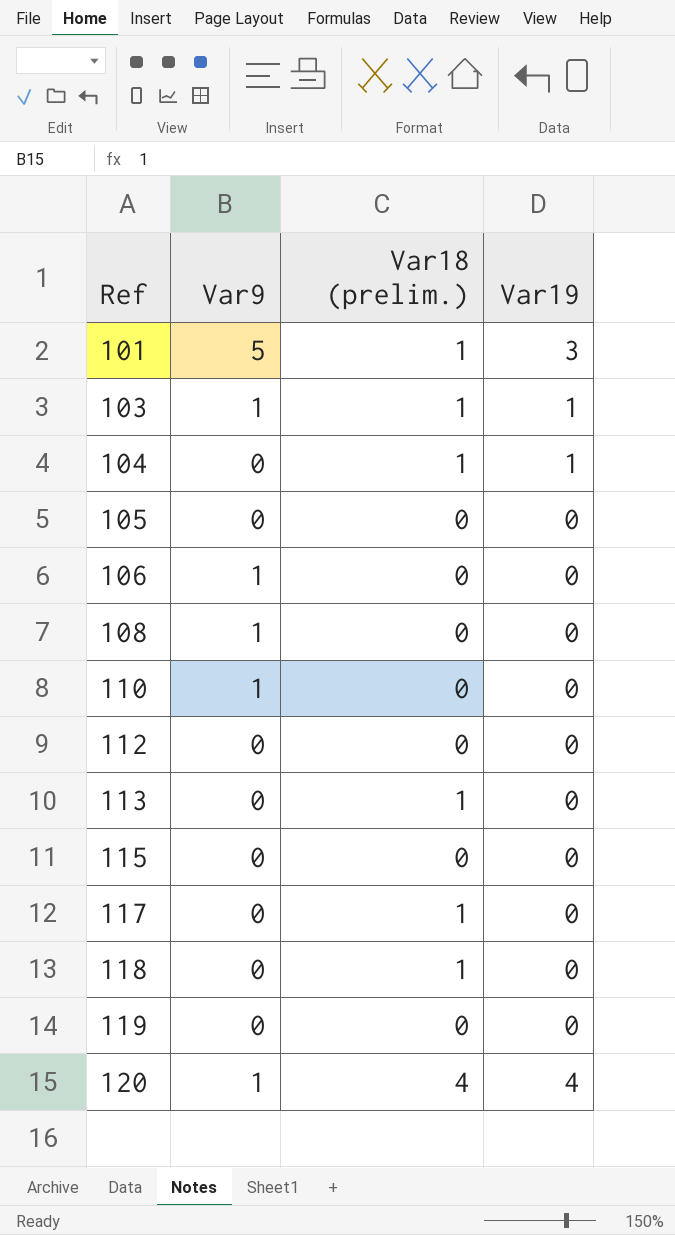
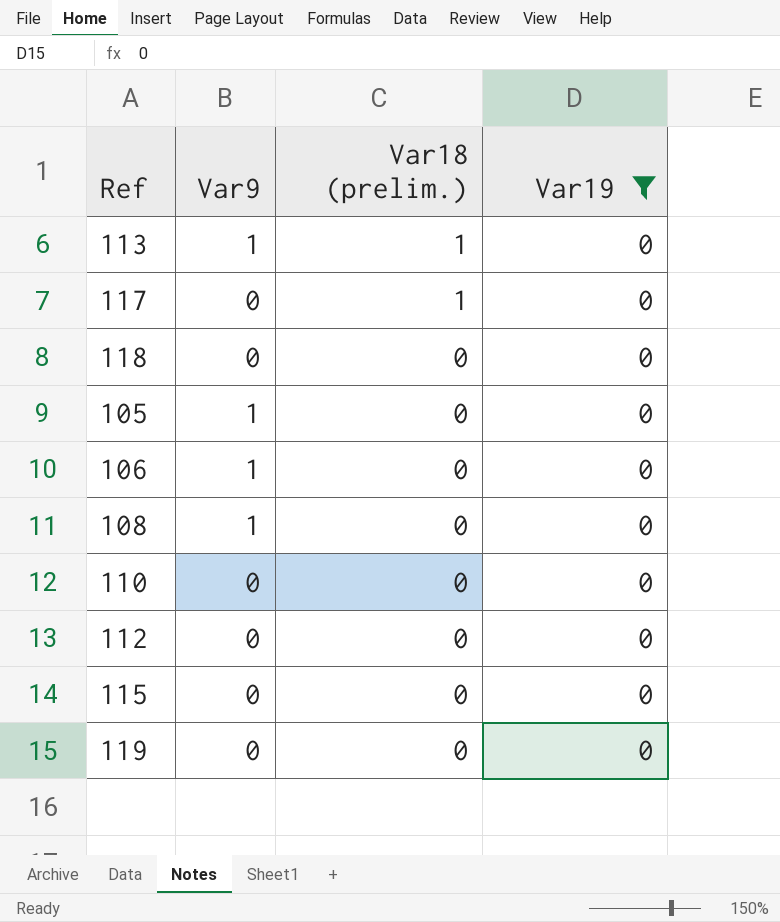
filter: none -> Var19 = 0
row order: Ref ascending -> Var18 (prelim.) descending
113 | Var9: 0 -> 1
118 | Var18 (prelim.): 1 -> 0
105 | Var9: 0 -> 1
110 | Var9: 1 -> 0

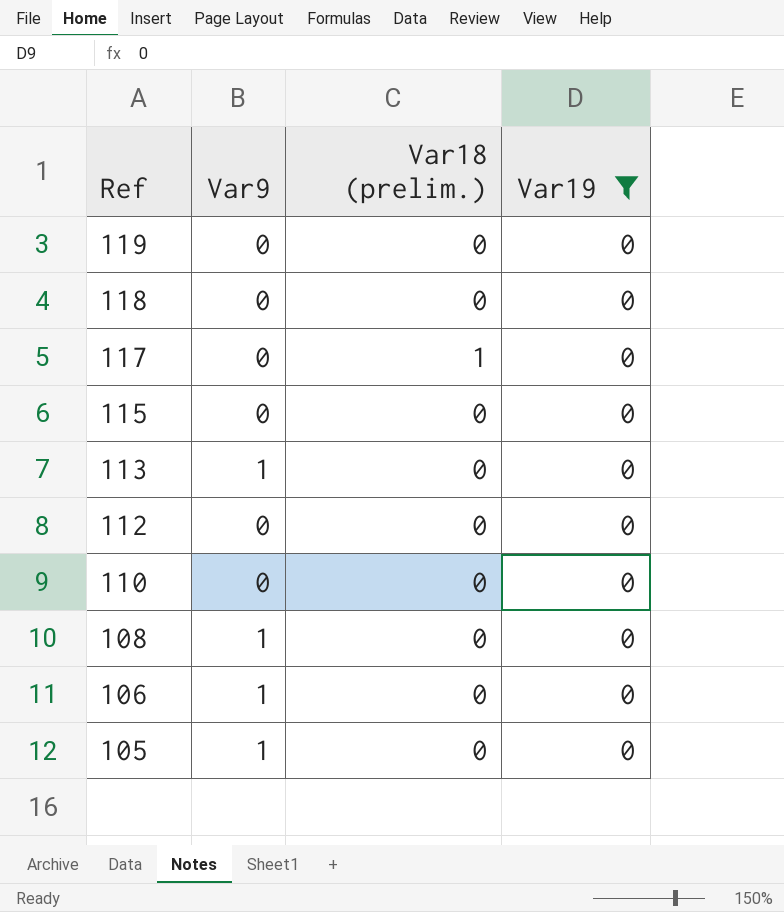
row order: Var18 (prelim.) descending -> Ref descending
113 | Var18 (prelim.): 1 -> 0

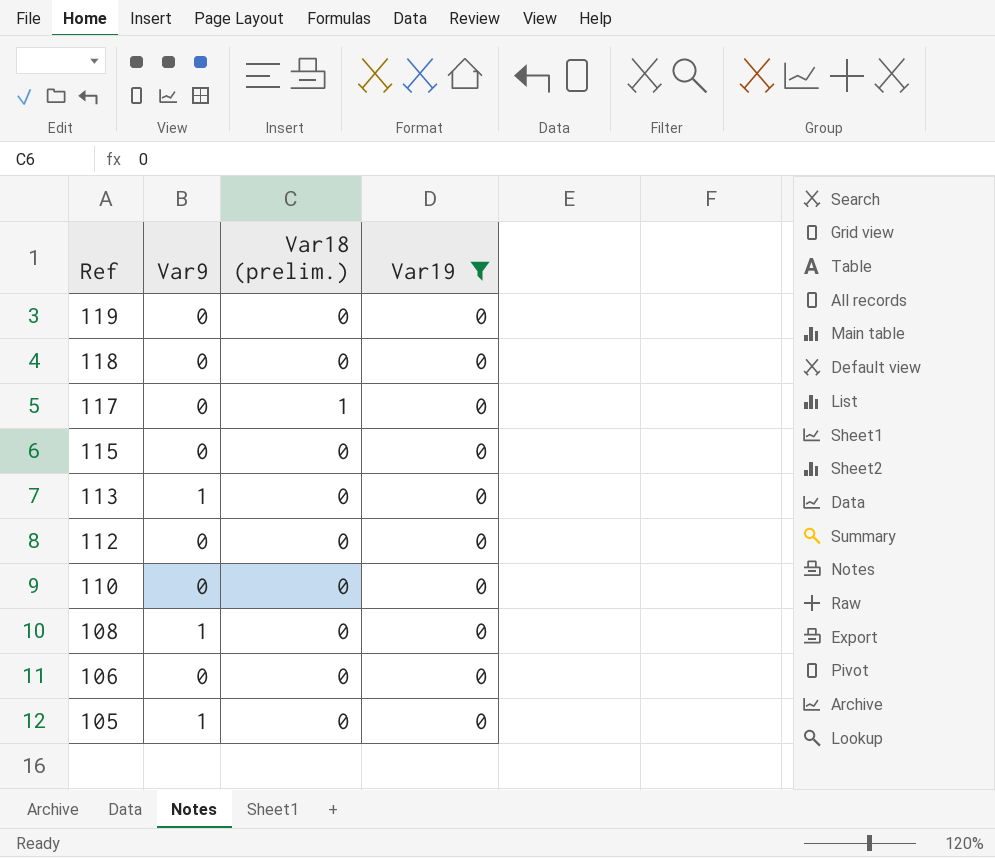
106 | Var9: 1 -> 0

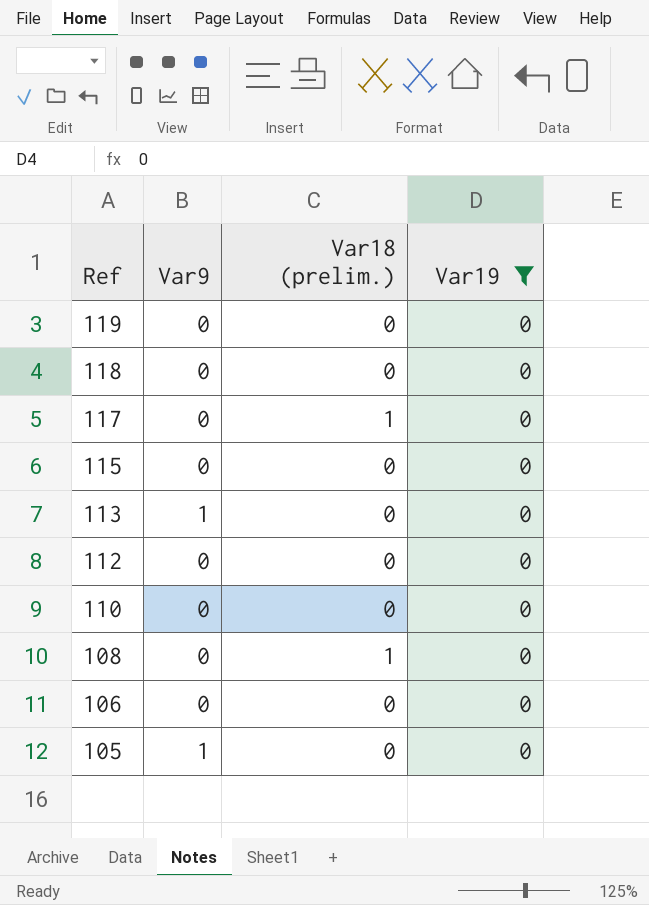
108 | Var9: 1 -> 0
108 | Var18 (prelim.): 0 -> 1

